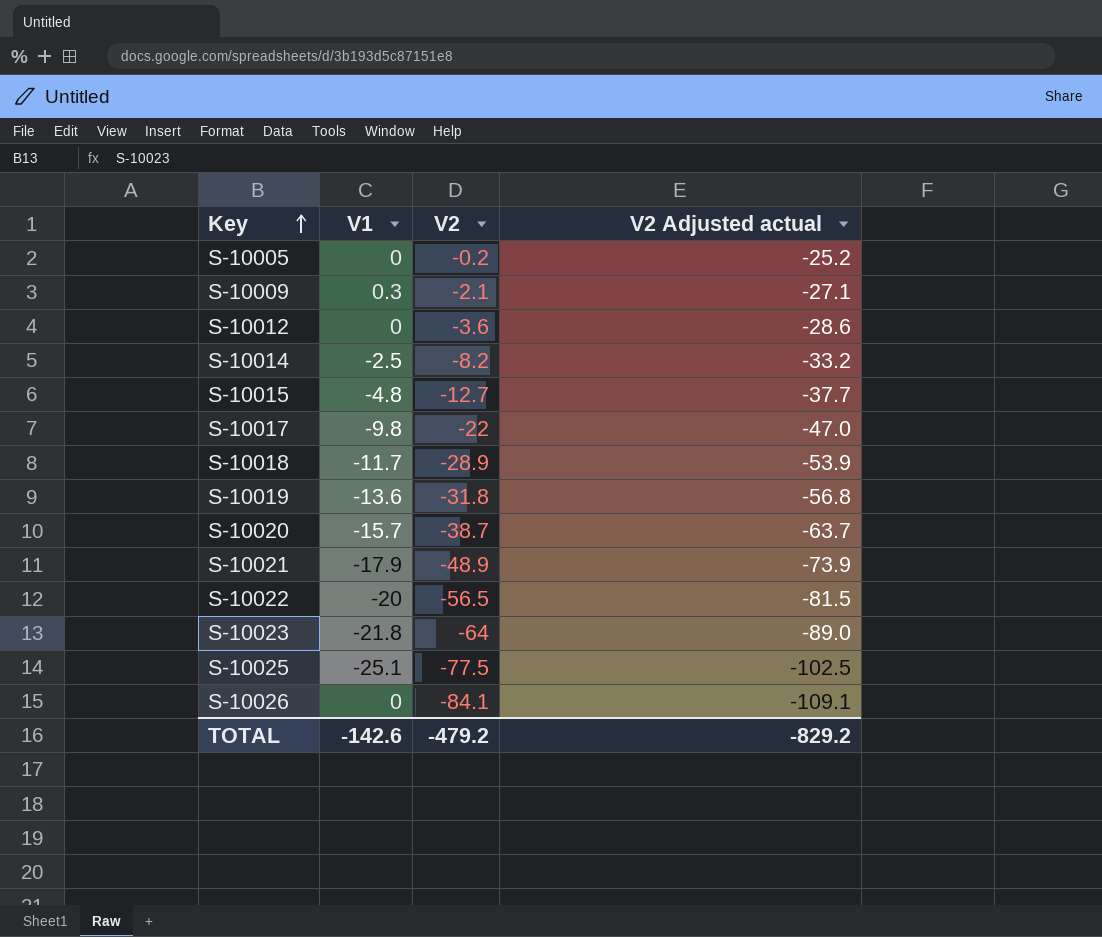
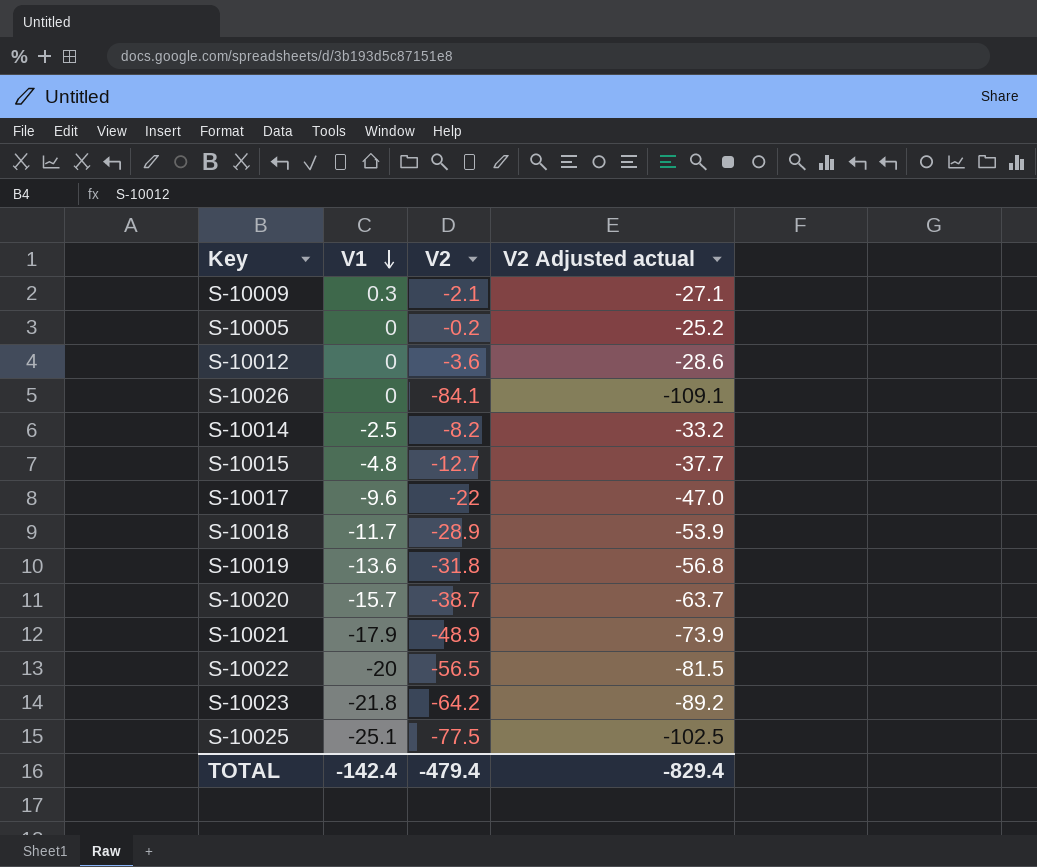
row order: Key ascending -> V1 descending
S-10017 | V1: -9.8 -> -9.6
S-10023 | V2: -64 -> -64.2
S-10023 | V2 Adjusted actual: -89.0 -> -89.2
TOTAL | V1: -142.6 -> -142.4
TOTAL | V2: -479.2 -> -479.4
TOTAL | V2 Adjusted actual: -829.2 -> -829.4

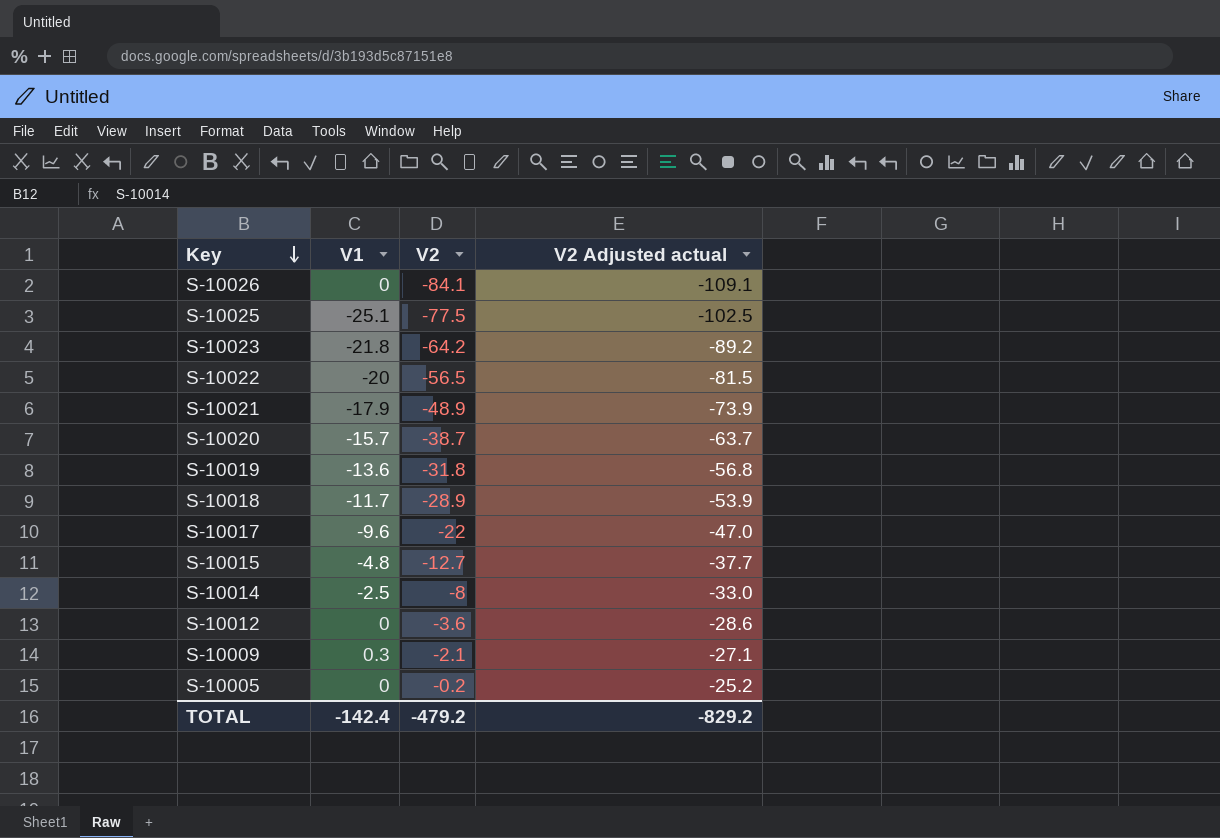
row order: V1 descending -> Key descending
S-10014 | V2: -8.2 -> -8
S-10014 | V2 Adjusted actual: -33.2 -> -33.0
TOTAL | V2: -479.4 -> -479.2
TOTAL | V2 Adjusted actual: -829.4 -> -829.2

